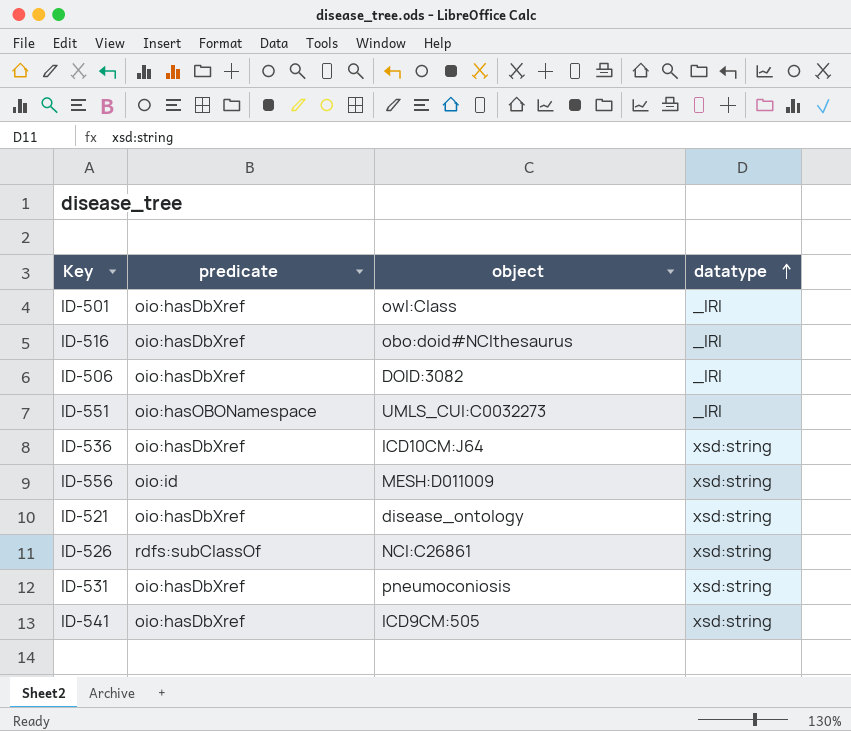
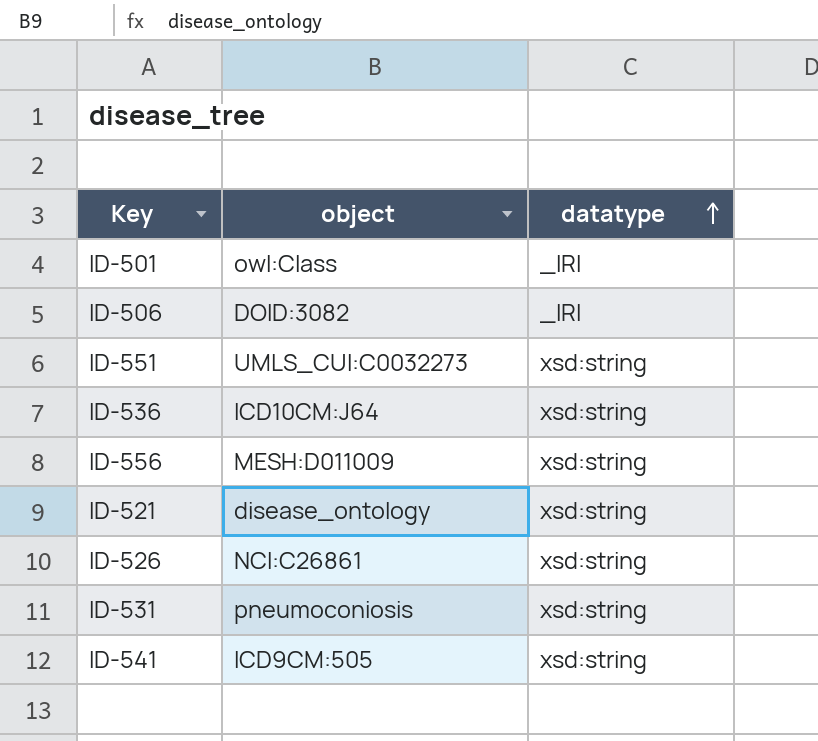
column predicate | position: 2 -> none
row ID-516: oio:hasDbXref | obo:doid#NCIthesaurus | _IRI -> none
ID-551 | datatype: _IRI -> xsd:string

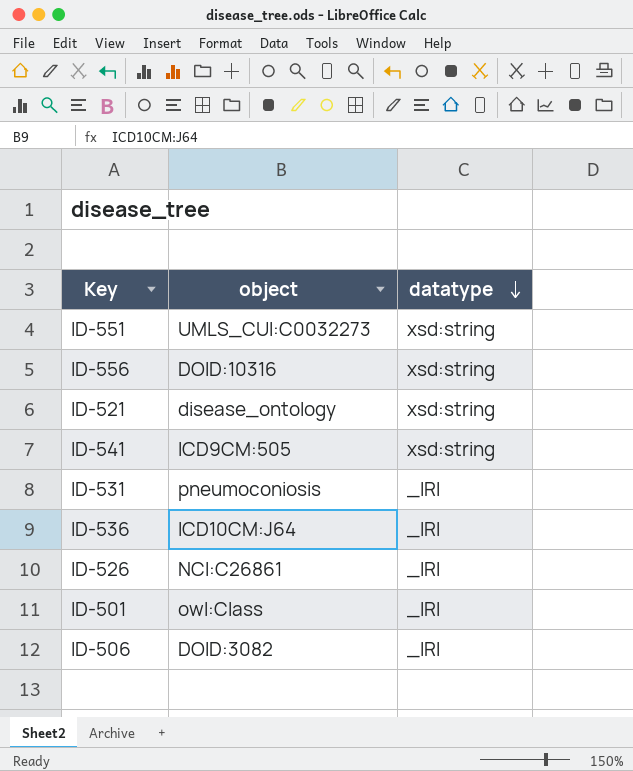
row order: datatype ascending -> datatype descending
ID-556 | object: MESH:D011009 -> DOID:10316
ID-531 | datatype: xsd:string -> _IRI
ID-536 | datatype: xsd:string -> _IRI
ID-526 | datatype: xsd:string -> _IRI

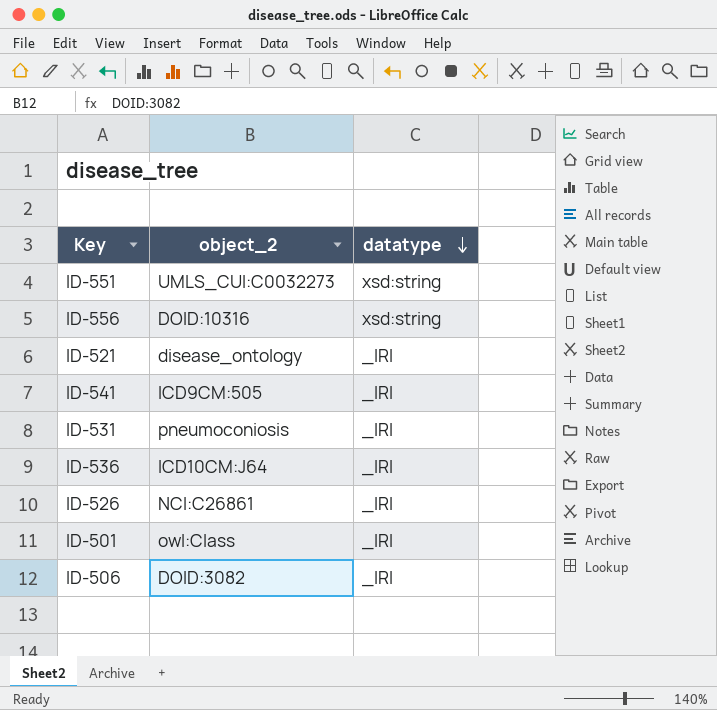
column name: object -> object_2
ID-521 | datatype: xsd:string -> _IRI
ID-541 | datatype: xsd:string -> _IRI

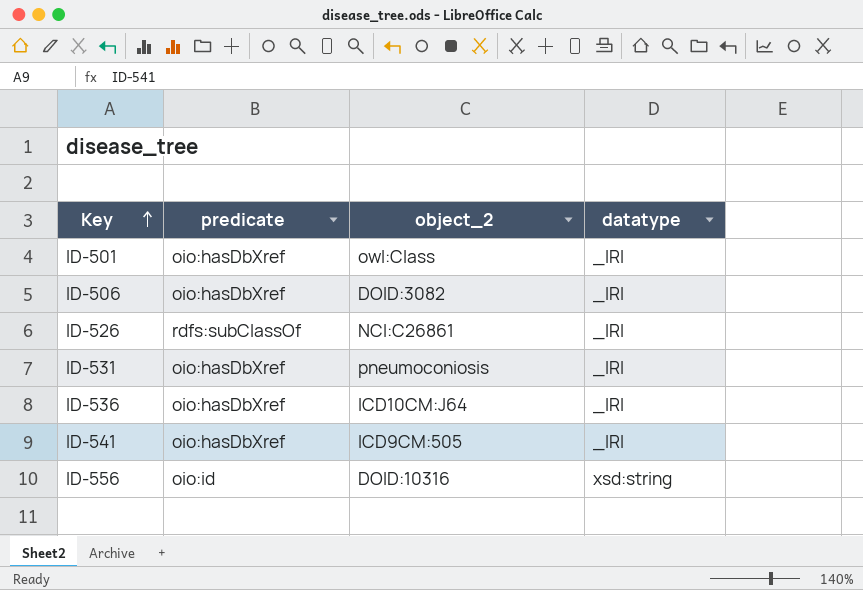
row order: datatype descending -> Key ascending
column predicate | position: none -> 2
row ID-551: UMLS_CUI:C0032273 | xsd:string -> none
row ID-521: disease_ontology | _IRI -> none

